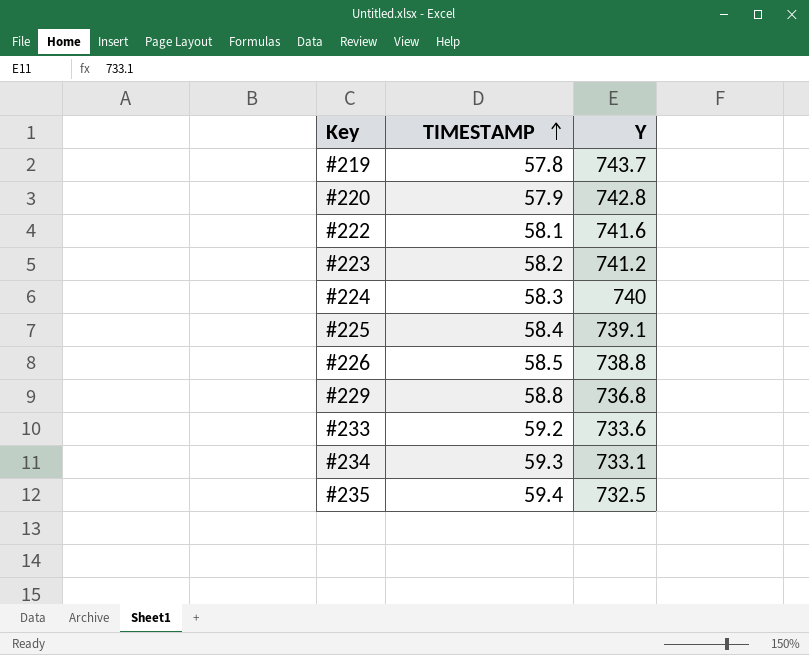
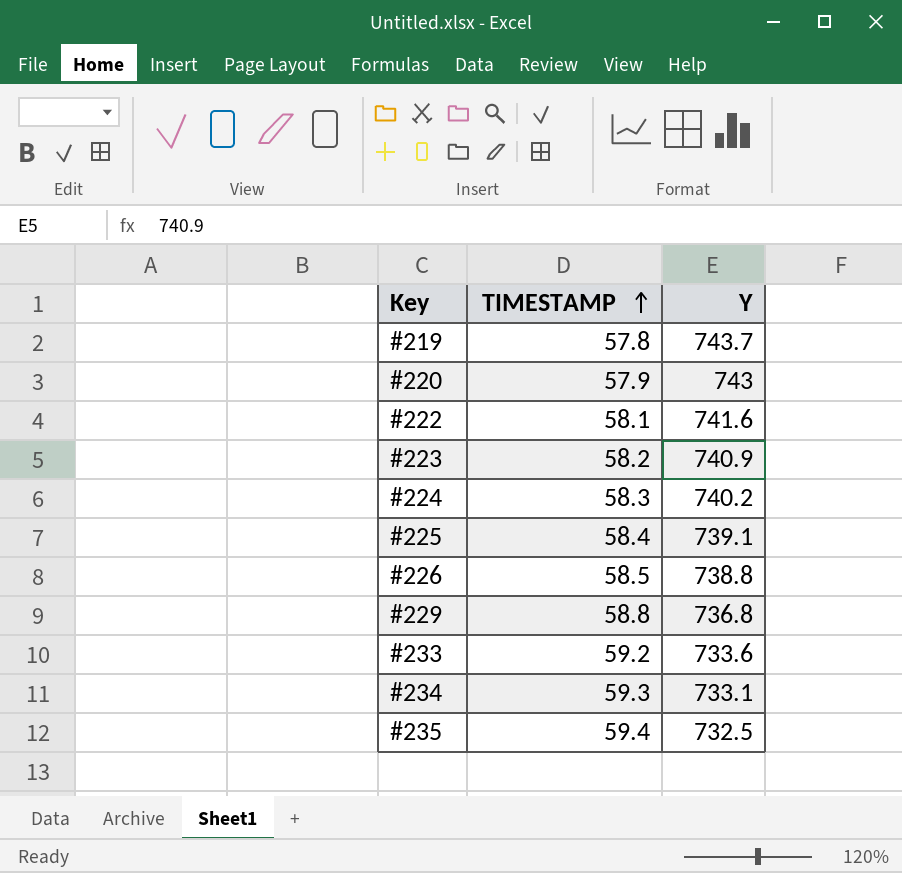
#220 | Y: 742.8 -> 743
#223 | Y: 741.2 -> 740.9
#224 | Y: 740 -> 740.2

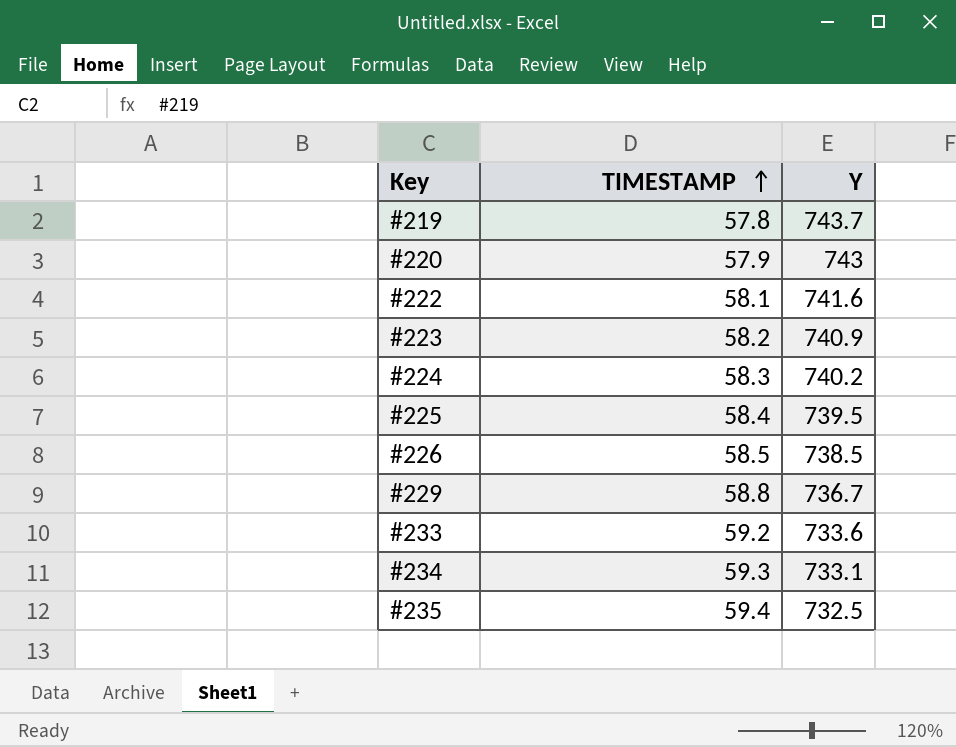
#225 | Y: 739.1 -> 739.5
#226 | Y: 738.8 -> 738.5
#229 | Y: 736.8 -> 736.7

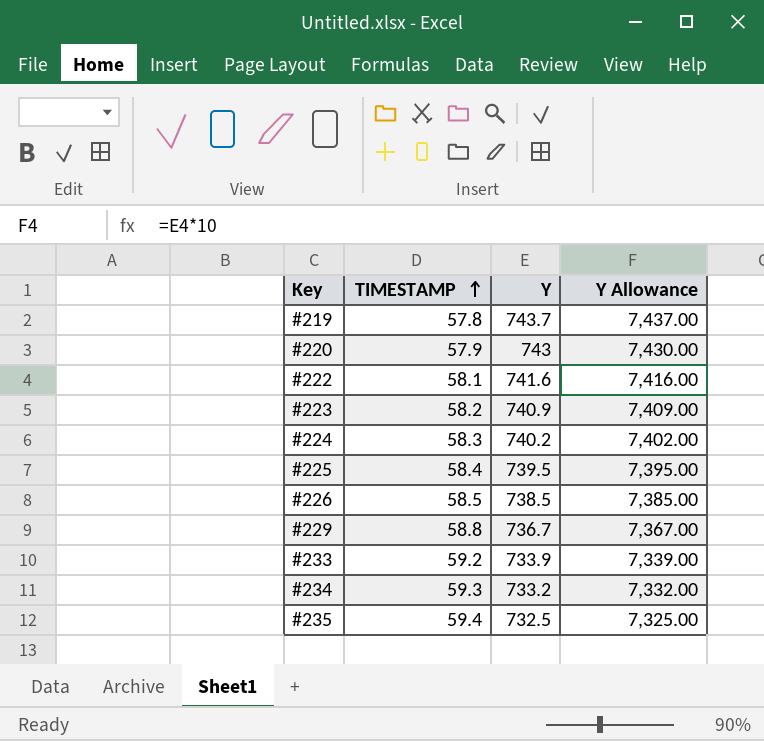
column Y Allowance | formula: none -> [Y] * 10
#233 | Y: 733.6 -> 733.9
#234 | Y: 733.1 -> 733.2

